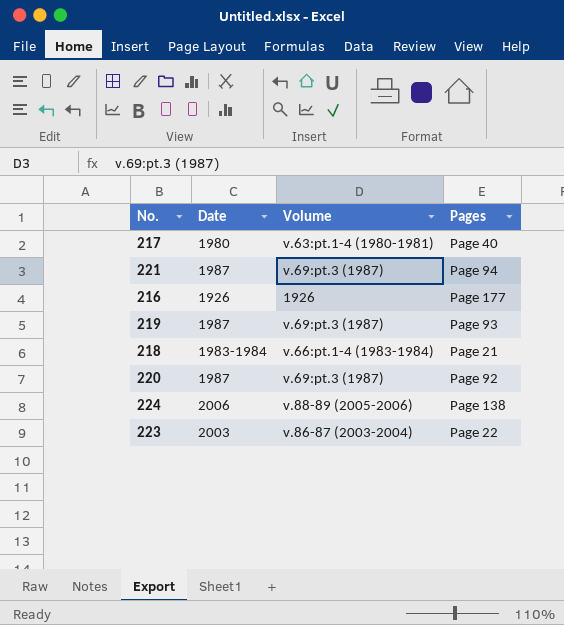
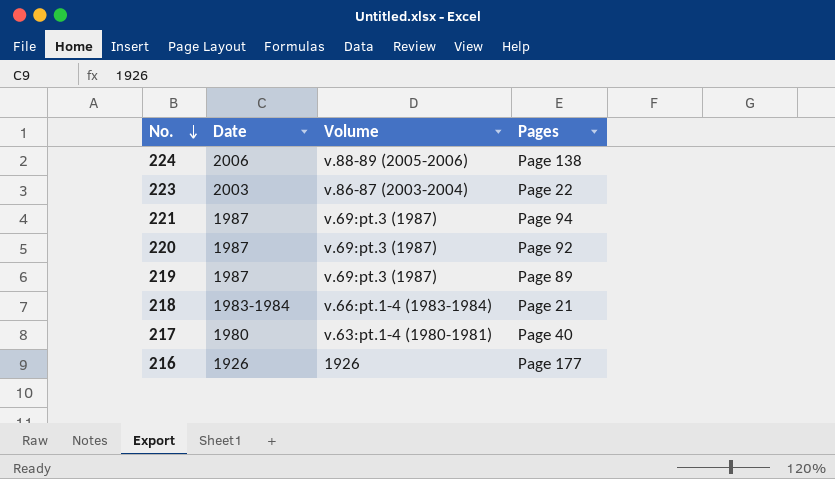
row order: none -> No. descending
219 | Pages: Page 93 -> Page 89

